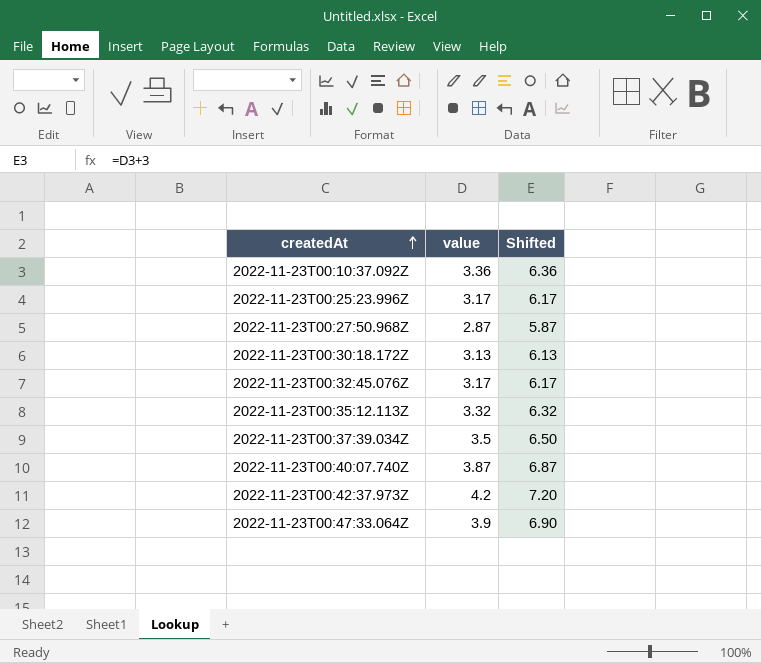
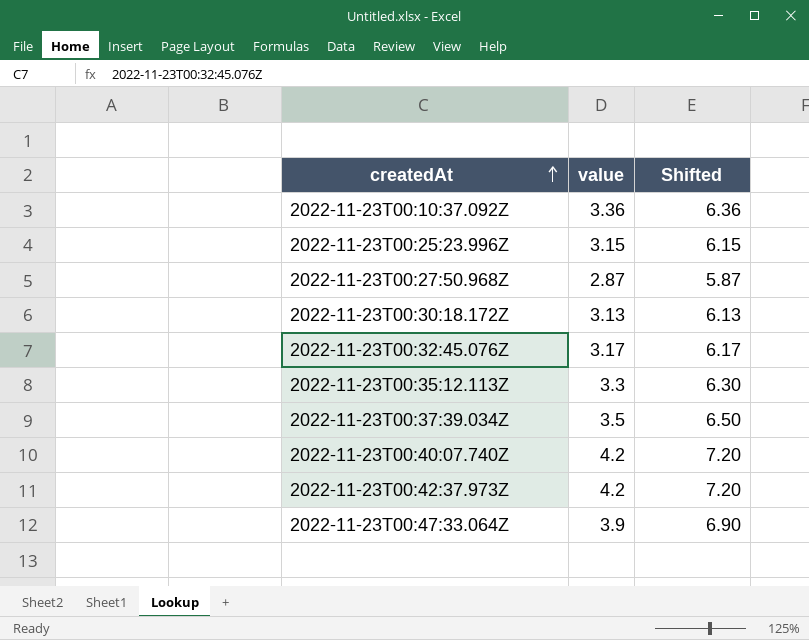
2022-11-23T00:25:23.996Z | value: 3.17 -> 3.15
2022-11-23T00:25:23.996Z | Shifted: 6.17 -> 6.15
2022-11-23T00:35:12.113Z | value: 3.32 -> 3.3
2022-11-23T00:35:12.113Z | Shifted: 6.32 -> 6.30
2022-11-23T00:40:07.740Z | value: 3.87 -> 4.2
2022-11-23T00:40:07.740Z | Shifted: 6.87 -> 7.20

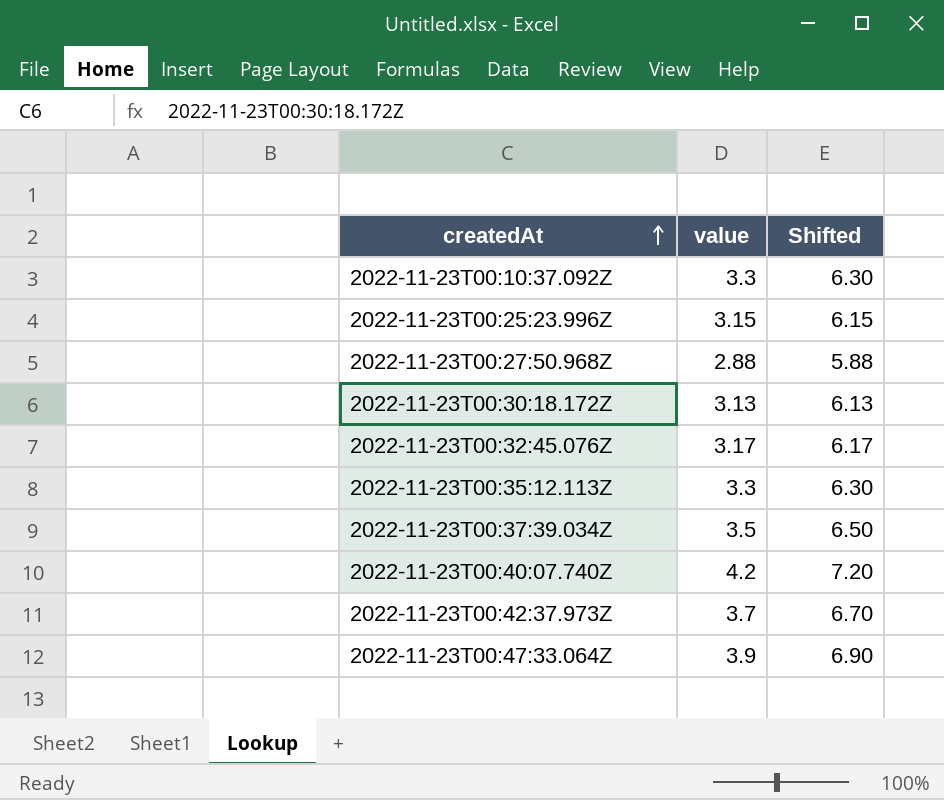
2022-11-23T00:10:37.092Z | value: 3.36 -> 3.3
2022-11-23T00:10:37.092Z | Shifted: 6.36 -> 6.30
2022-11-23T00:27:50.968Z | value: 2.87 -> 2.88
2022-11-23T00:27:50.968Z | Shifted: 5.87 -> 5.88
2022-11-23T00:42:37.973Z | value: 4.2 -> 3.7
2022-11-23T00:42:37.973Z | Shifted: 7.20 -> 6.70

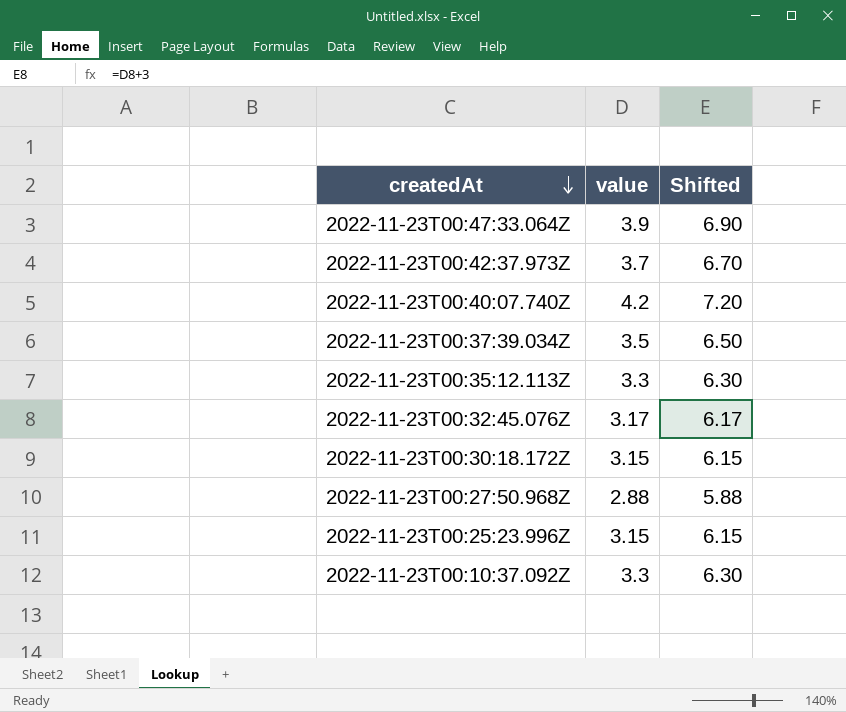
row order: createdAt ascending -> createdAt descending
2022-11-23T00:30:18.172Z | value: 3.13 -> 3.15
2022-11-23T00:30:18.172Z | Shifted: 6.13 -> 6.15

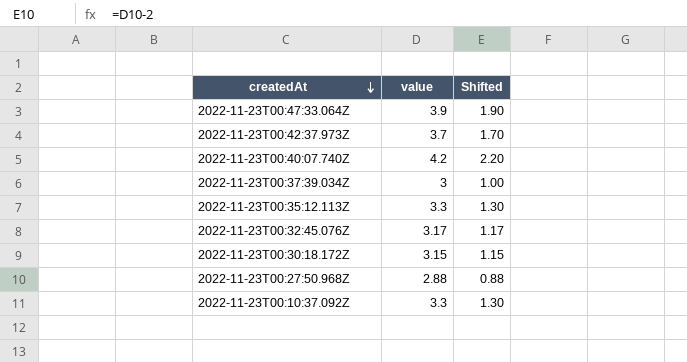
column Shifted | formula: [value] + 3 -> [value] - 2
row 2022-11-23T00:25:23.996Z: 3.15 | 6.15 -> none
2022-11-23T00:37:39.034Z | value: 3.5 -> 3

